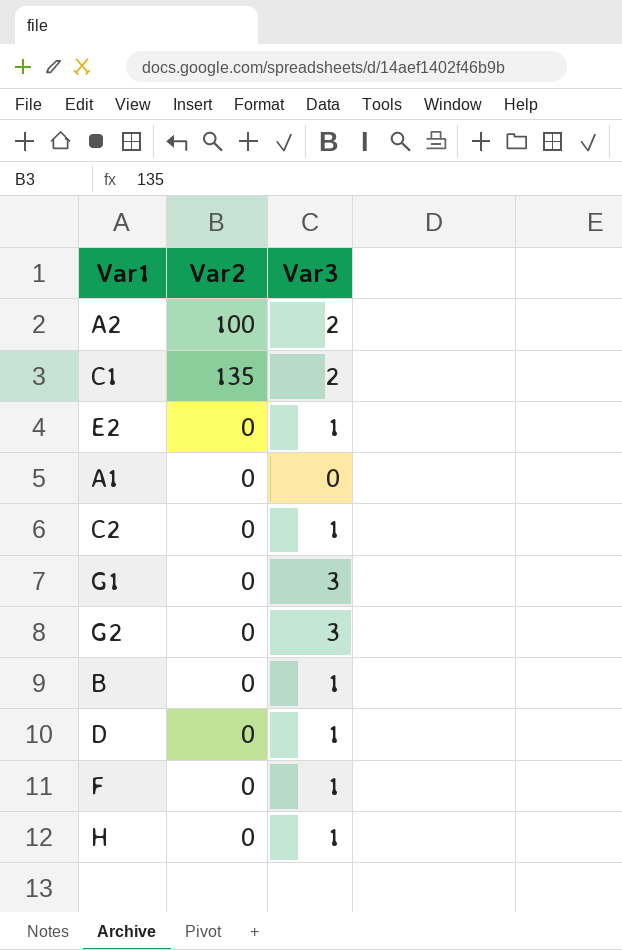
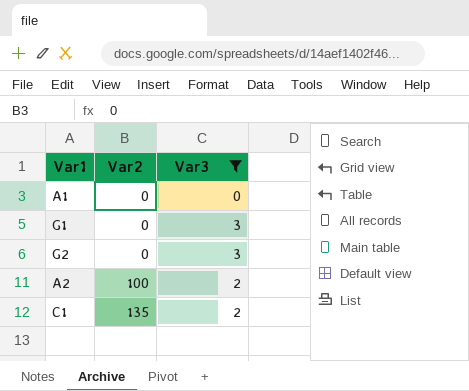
filter: none -> Var3 != 1
row order: none -> Var2 ascending

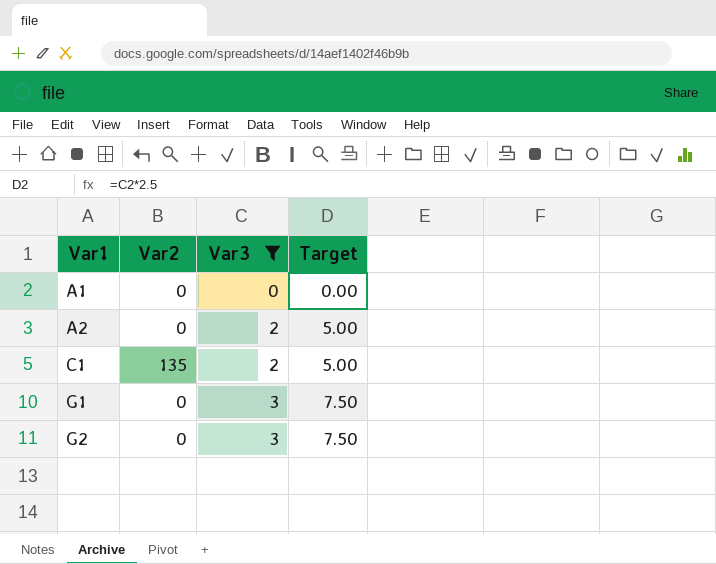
row order: Var2 ascending -> Var1 ascending
column Target | formula: none -> [Var3] * 2.5
A2 | Var2: 100 -> 0

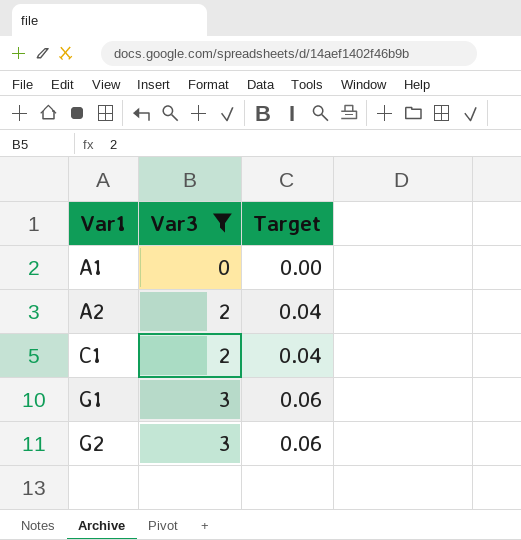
column Var2 | position: 2 -> none
column Target | formula: [Var3] * 2.5 -> [Var3] * 0.02

